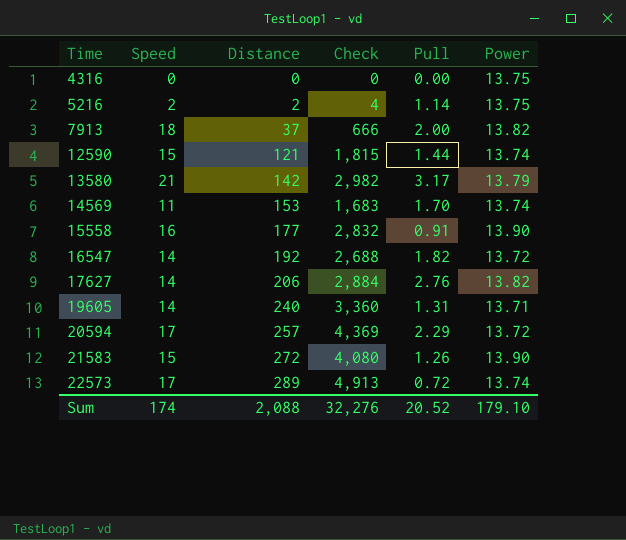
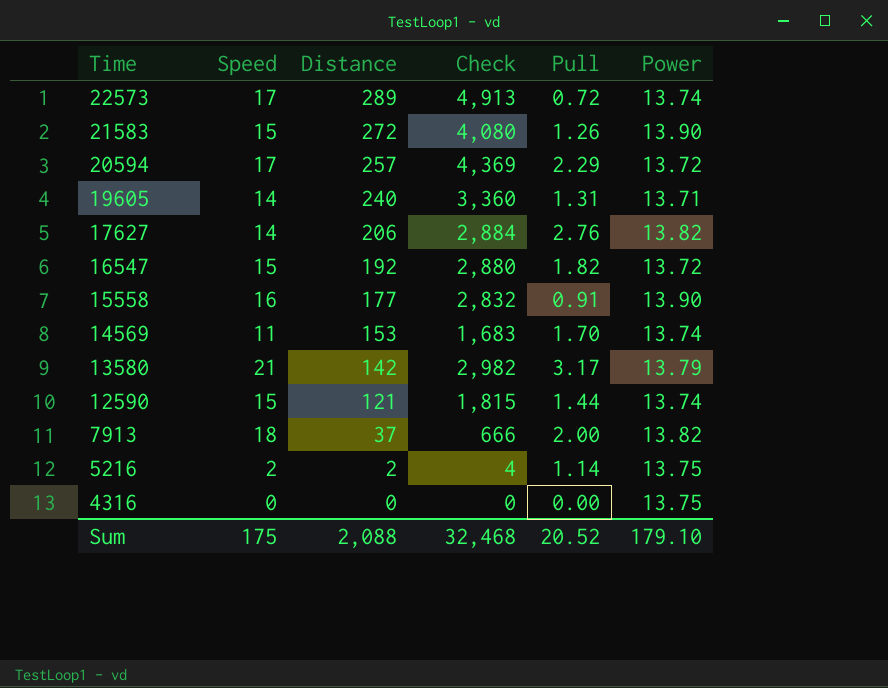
row order: Time ascending -> Time descending
16547 | Speed: 14 -> 15
16547 | Check: 2,688 -> 2,880
Sum | Speed: 174 -> 175
Sum | Check: 32,276 -> 32,468

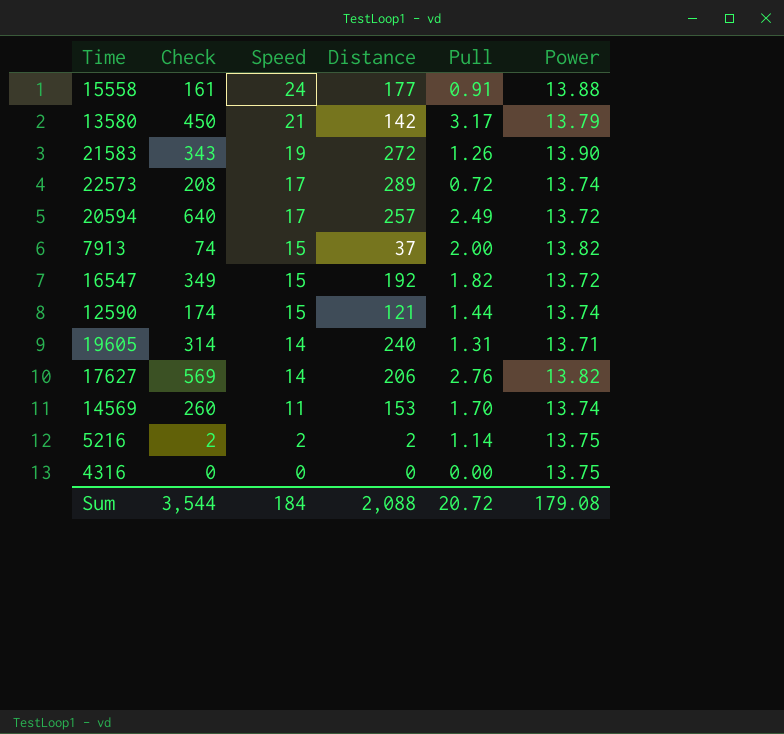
row order: Time descending -> Speed descending
column Check | formula: [Speed] * [Distance] -> [Distance] * [Pull]
column Check | position: 4 -> 2
15558 | Speed: 16 -> 24
15558 | Power: 13.90 -> 13.88
21583 | Speed: 15 -> 19
20594 | Pull: 2.29 -> 2.49
7913 | Speed: 18 -> 15
Sum | Check: 32,468 -> 3,544
Sum | Speed: 175 -> 184
Sum | Pull: 20.52 -> 20.72
Sum | Power: 179.10 -> 179.08

